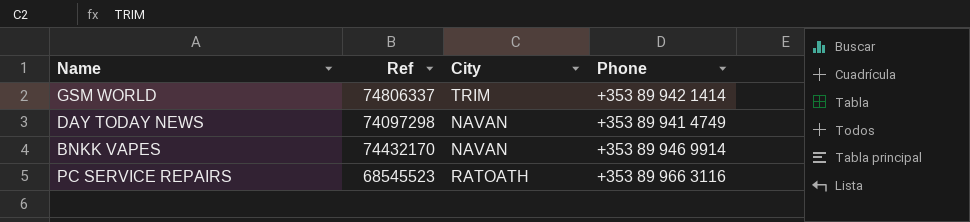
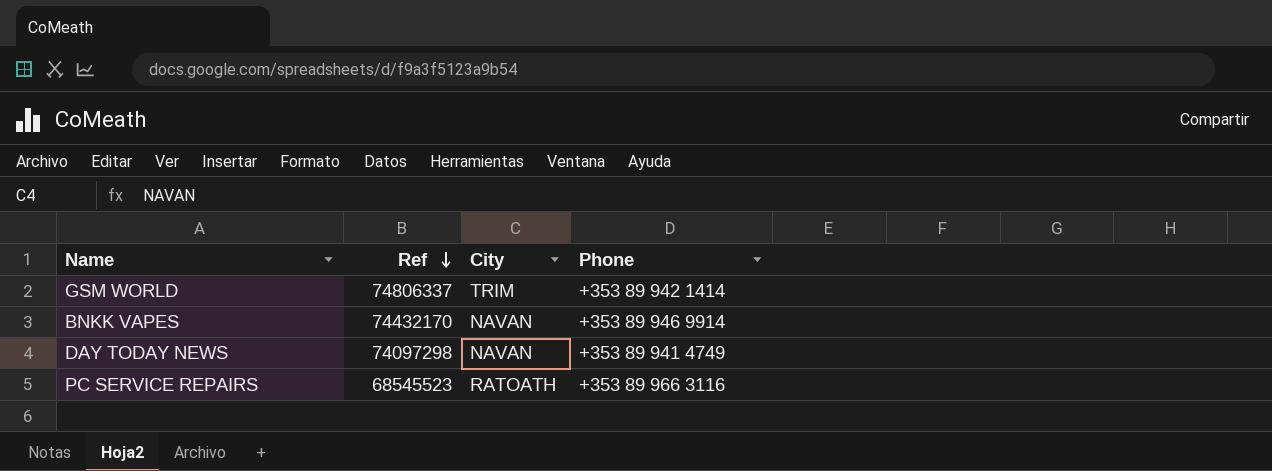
row order: none -> Ref descending

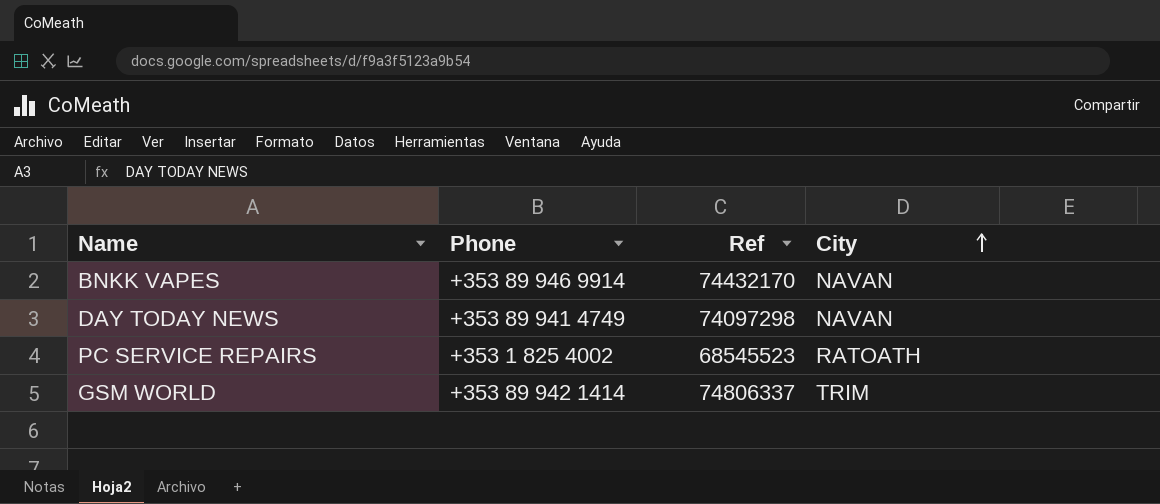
row order: Ref descending -> City ascending
column Phone | position: 4 -> 2
PC SERVICE REPAIRS | Phone: +353 89 966 3116 -> +353 1 825 4002

